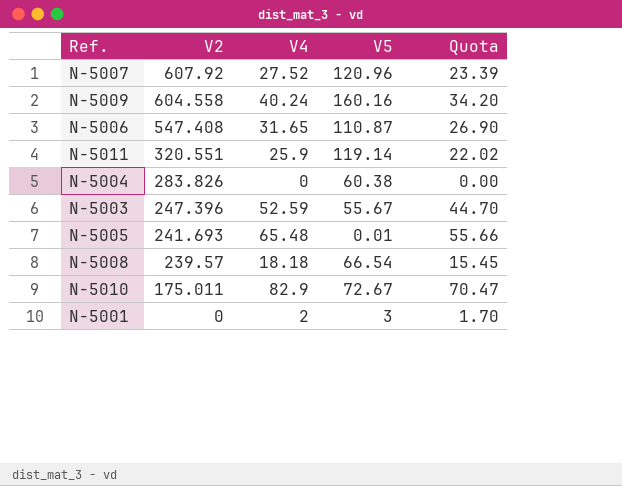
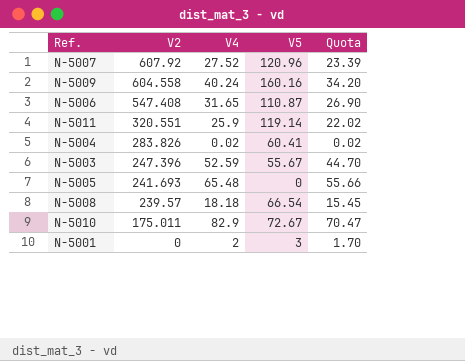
N-5004 | V4: 0 -> 0.02
N-5004 | V5: 60.38 -> 60.41
N-5004 | Quota: 0.00 -> 0.02
N-5005 | V5: 0.01 -> 0

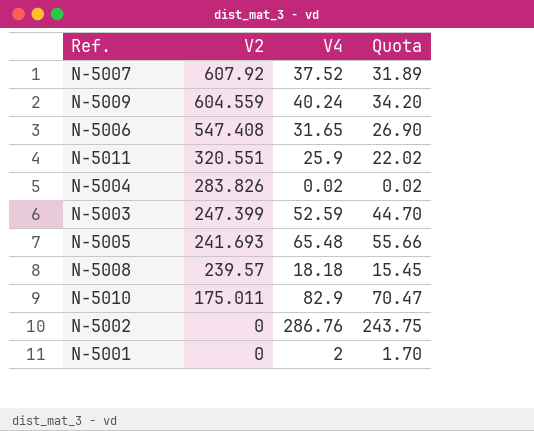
column V5 | position: 4 -> none
N-5007 | V4: 27.52 -> 37.52
N-5007 | Quota: 23.39 -> 31.89
N-5009 | V2: 604.558 -> 604.559
N-5003 | V2: 247.396 -> 247.399
row N-5002: none -> 0 | 286.76 | 243.75

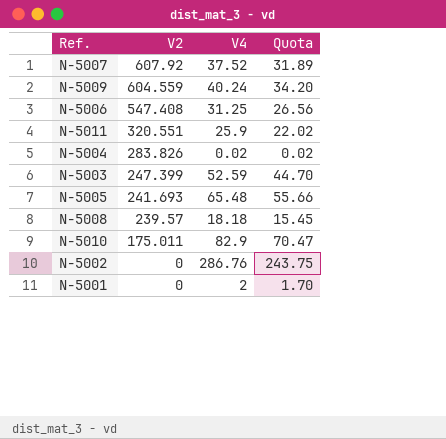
N-5006 | V4: 31.65 -> 31.25
N-5006 | Quota: 26.90 -> 26.56

